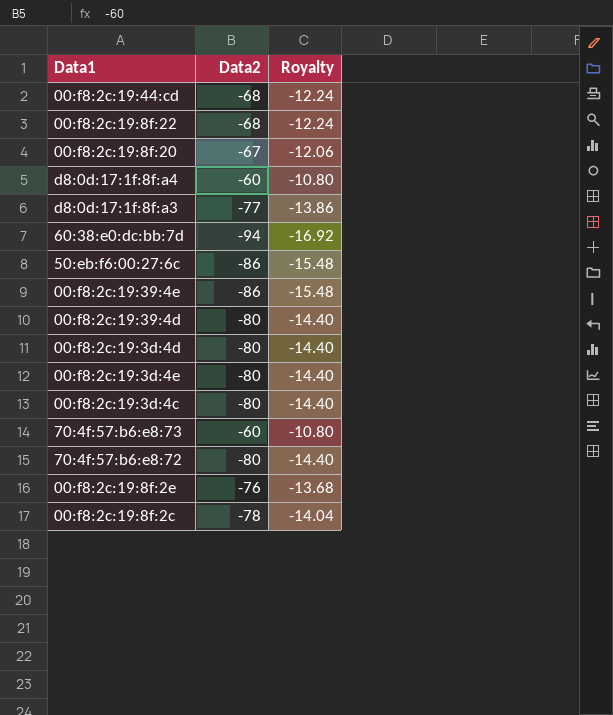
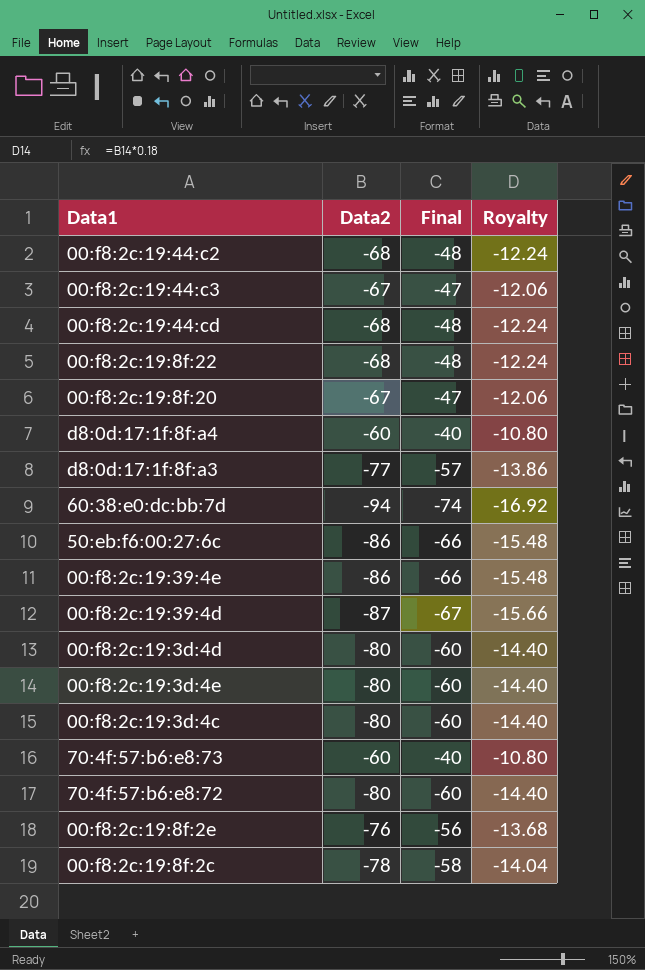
column Final | formula: none -> [Data2] + 20
row 00:f8:2c:19:44:c2: none -> -68 | -48 | -12.24
row 00:f8:2c:19:44:c3: none -> -67 | -47 | -12.06
00:f8:2c:19:39:4d | Data2: -80 -> -87
00:f8:2c:19:39:4d | Royalty: -14.40 -> -15.66

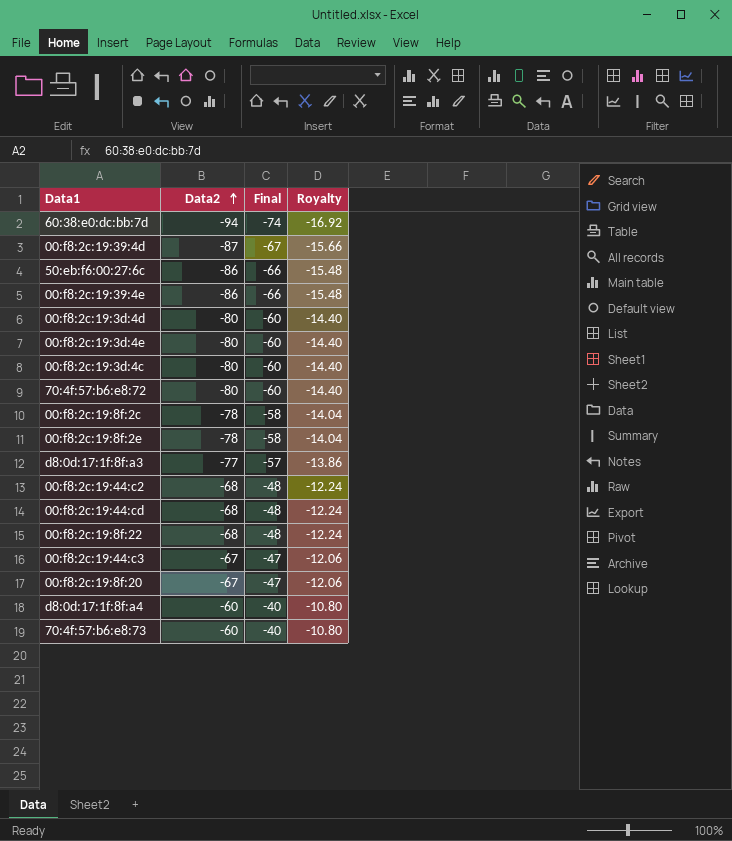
row order: none -> Data2 ascending
00:f8:2c:19:8f:2e | Data2: -76 -> -78
00:f8:2c:19:8f:2e | Final: -56 -> -58
00:f8:2c:19:8f:2e | Royalty: -13.68 -> -14.04

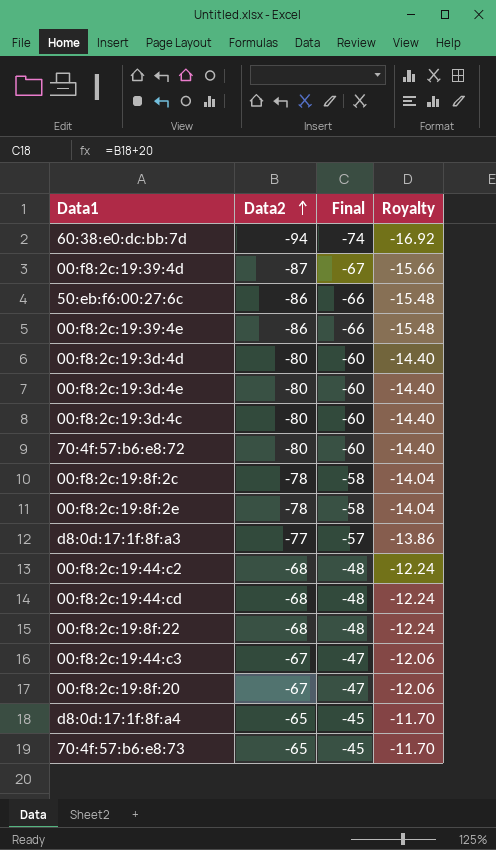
d8:0d:17:1f:8f:a4 | Data2: -60 -> -65
d8:0d:17:1f:8f:a4 | Final: -40 -> -45
d8:0d:17:1f:8f:a4 | Royalty: -10.80 -> -11.70
70:4f:57:b6:e8:73 | Data2: -60 -> -65
70:4f:57:b6:e8:73 | Final: -40 -> -45
70:4f:57:b6:e8:73 | Royalty: -10.80 -> -11.70

